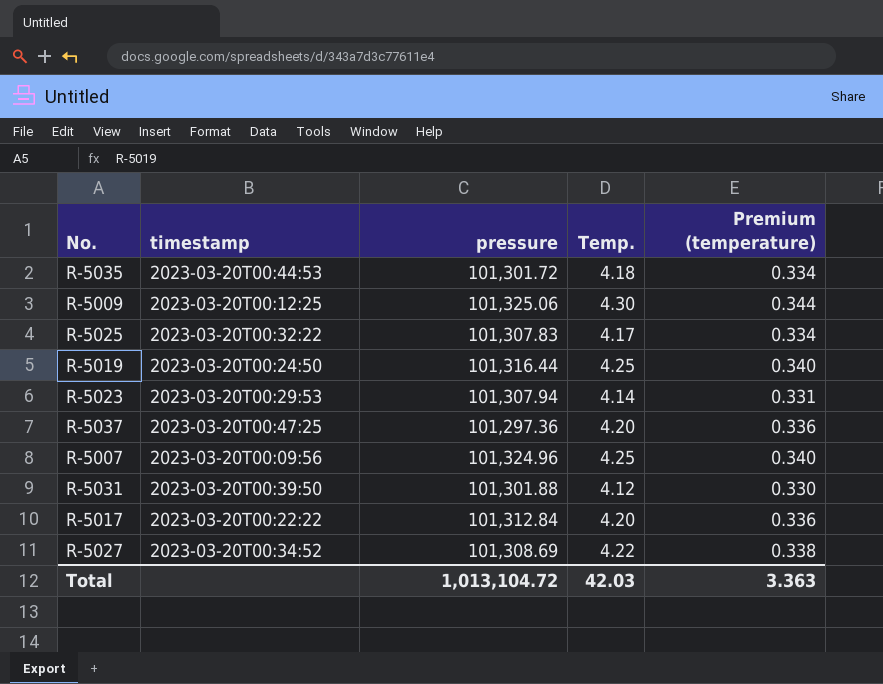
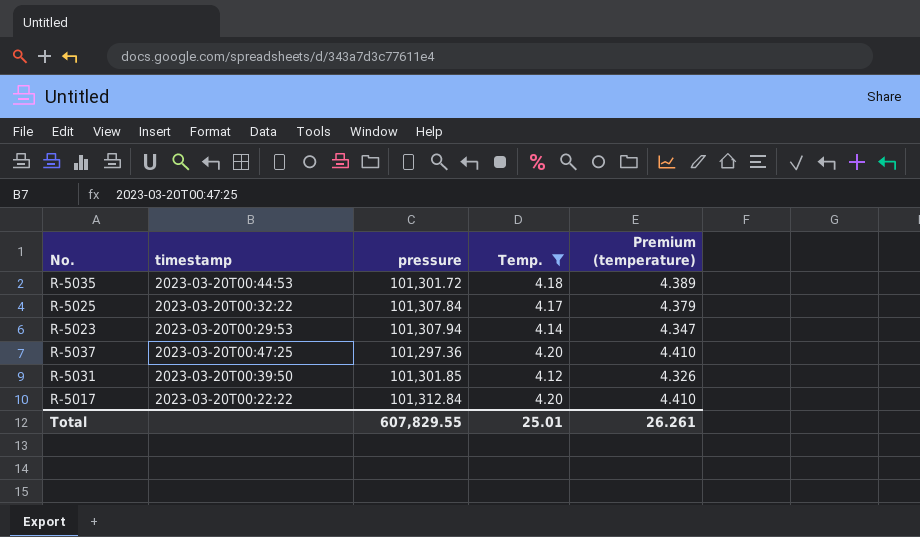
filter: none -> Temp. <= 4.20
column Premium (temperature) | formula: [Temp.] * 0.08 -> [Temp.] * 1.05
R-5025 | pressure: 101,307.83 -> 101,307.84
R-5031 | pressure: 101,301.88 -> 101,301.85
Total | pressure: 1,013,104.72 -> 607,829.55
Total | Temp.: 42.03 -> 25.01
Total | Premium (temperature): 3.363 -> 26.261

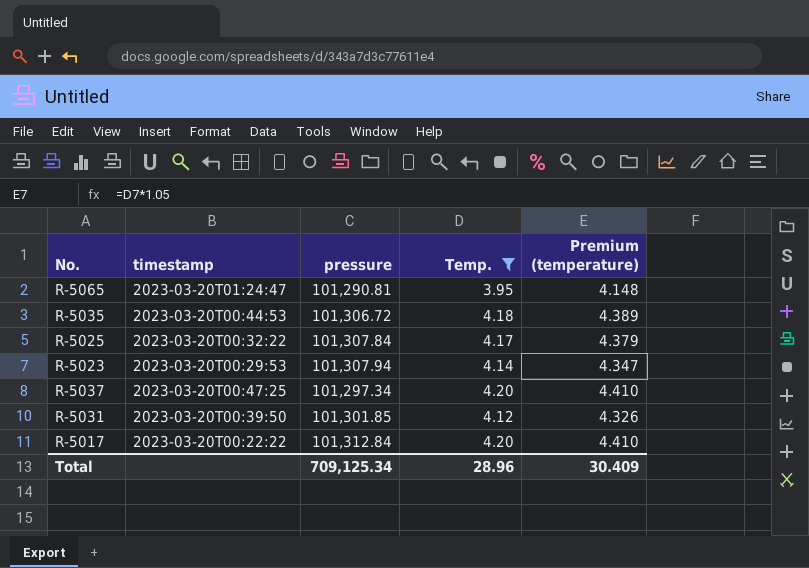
row R-5065: none -> 2023-03-20T01:24:47 | 101,290.81 | 3.95 | 4.148
R-5035 | pressure: 101,301.72 -> 101,306.72
R-5037 | pressure: 101,297.36 -> 101,297.34
Total | pressure: 607,829.55 -> 709,125.34
Total | Temp.: 25.01 -> 28.96
Total | Premium (temperature): 26.261 -> 30.409

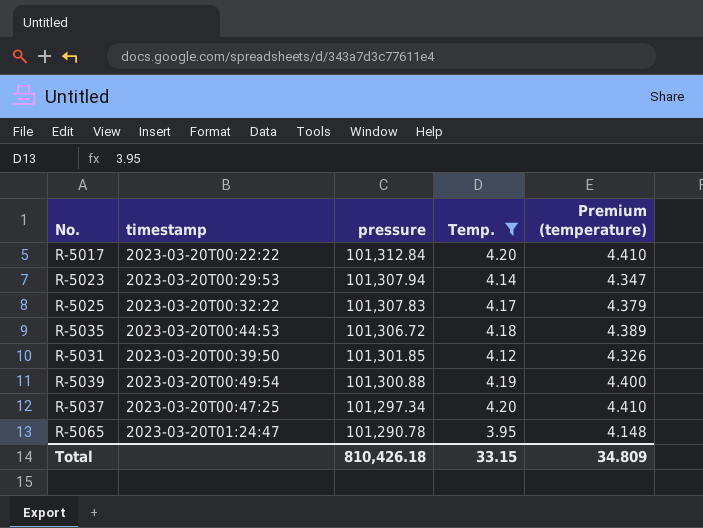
row order: none -> pressure descending
R-5025 | pressure: 101,307.84 -> 101,307.83
row R-5039: none -> 2023-03-20T00:49:54 | 101,300.88 | 4.19 | 4.400
R-5065 | pressure: 101,290.81 -> 101,290.78
Total | pressure: 709,125.34 -> 810,426.18
Total | Temp.: 28.96 -> 33.15
Total | Premium (temperature): 30.409 -> 34.809

